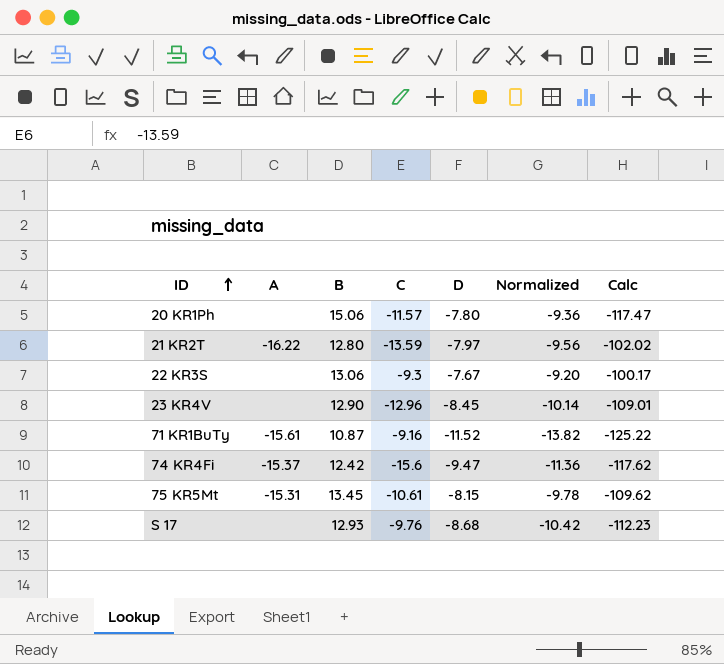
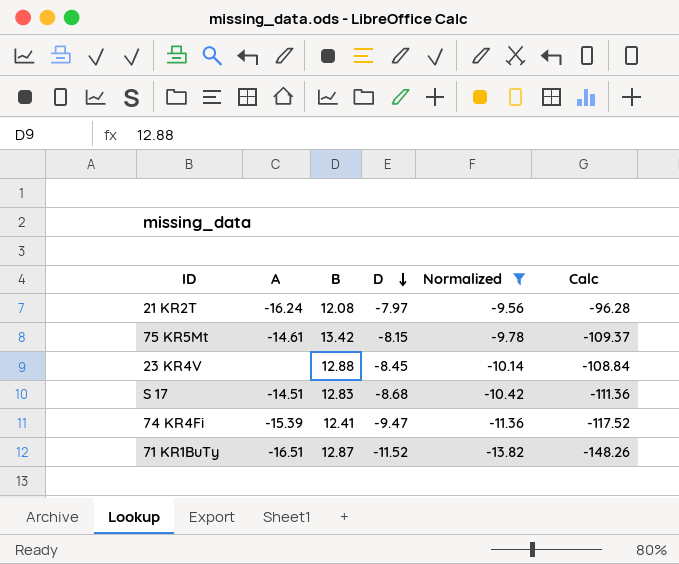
filter: none -> Normalized <= -9.56
row order: ID ascending -> D descending
column C | position: 4 -> none
21 KR2T | A: -16.22 -> -16.24
21 KR2T | B: 12.80 -> 12.08
21 KR2T | Calc: -102.02 -> -96.28
75 KR5Mt | A: -15.31 -> -14.61
75 KR5Mt | B: 13.45 -> 13.42
75 KR5Mt | Calc: -109.62 -> -109.37
23 KR4V | B: 12.90 -> 12.88
23 KR4V | Calc: -109.01 -> -108.84
S 17 | A: none -> -14.51
S 17 | B: 12.93 -> 12.83
S 17 | Calc: -112.23 -> -111.36
74 KR4Fi | A: -15.37 -> -15.39
74 KR4Fi | B: 12.42 -> 12.41
74 KR4Fi | Calc: -117.62 -> -117.52
71 KR1BuTy | A: -15.61 -> -16.51
71 KR1BuTy | B: 10.87 -> 12.87
71 KR1BuTy | Calc: -125.22 -> -148.26

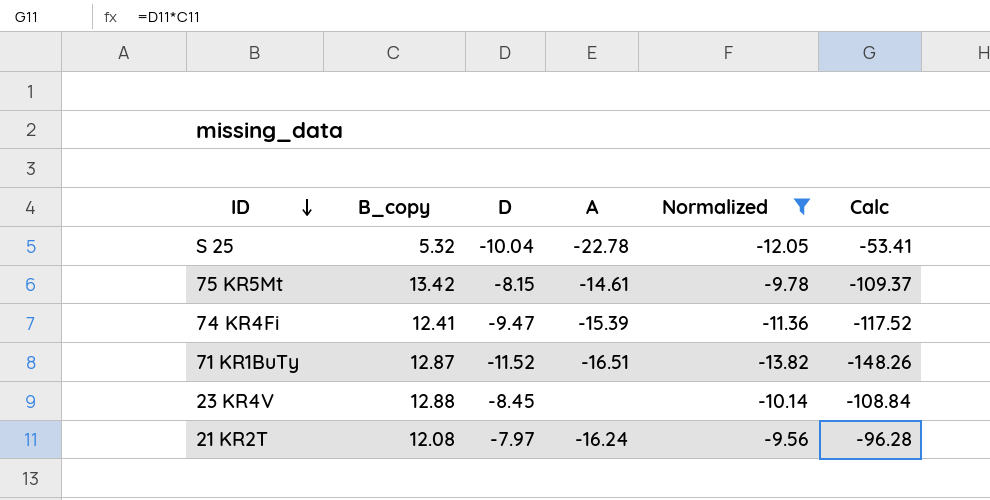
row order: D descending -> ID descending
column name: B -> B_copy
column A | position: 2 -> 4
row S 17: -14.51 | 12.83 | -8.68 | -10.42 | -111.36 -> none
row S 25: none -> 5.32 | -10.04 | -22.78 | -12.05 | -53.41

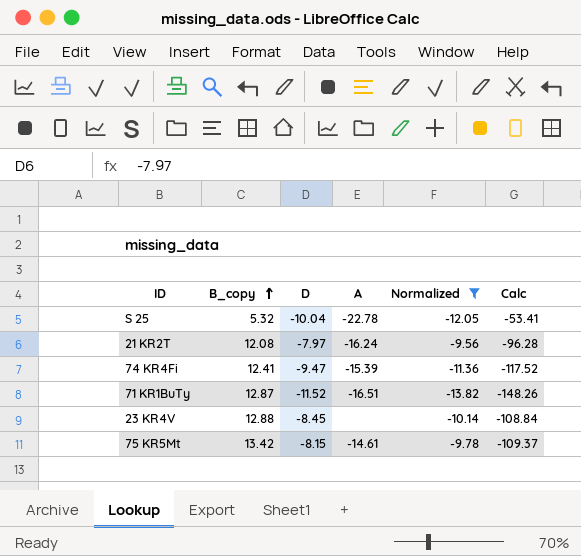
row order: ID descending -> B_copy ascending

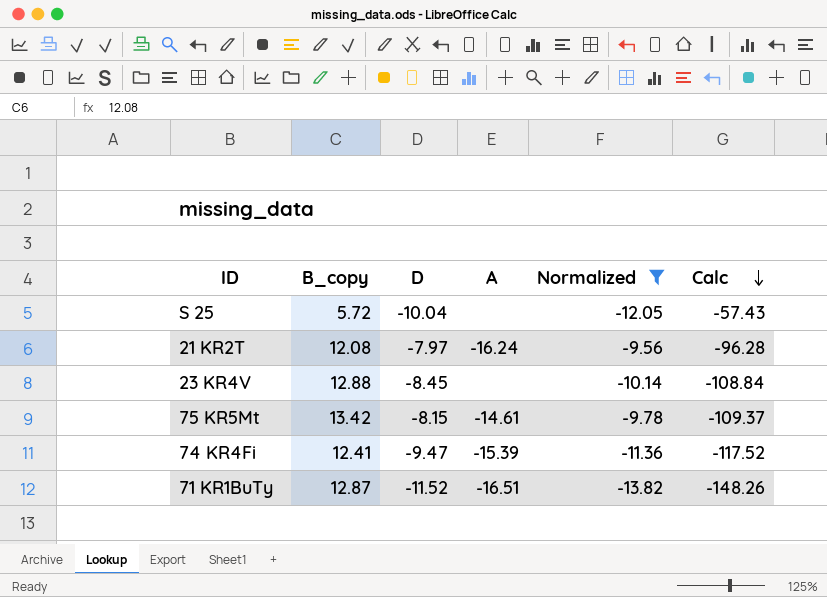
row order: B_copy ascending -> Calc descending
S 25 | B_copy: 5.32 -> 5.72
S 25 | A: -22.78 -> none
S 25 | Calc: -53.41 -> -57.43

